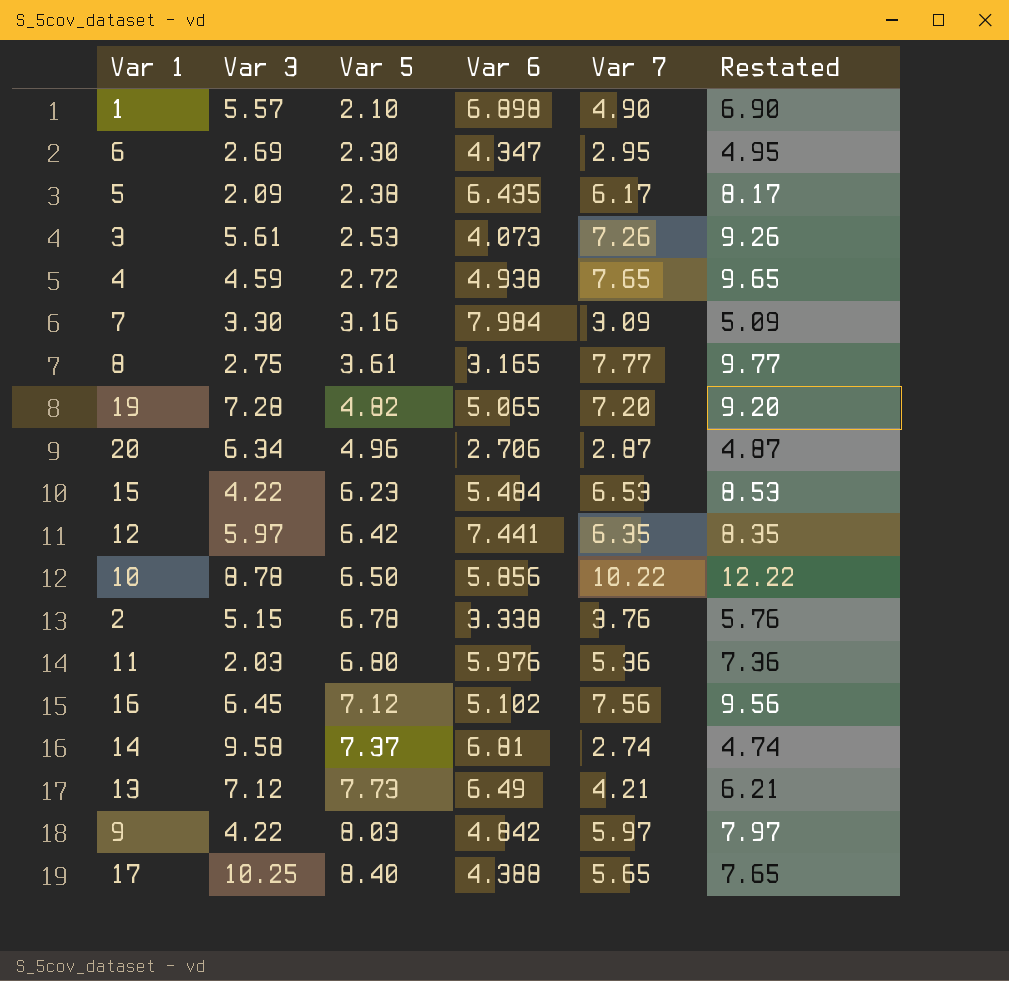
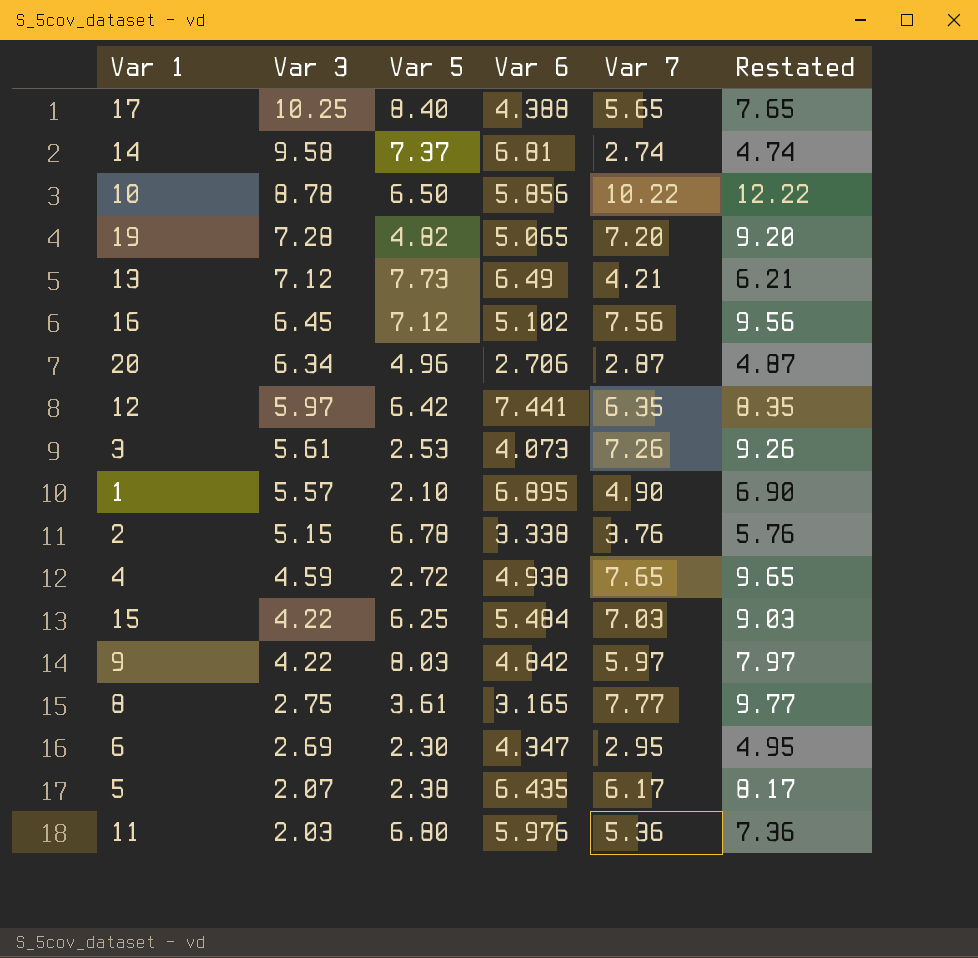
row order: Var 5 ascending -> Var 3 descending
row 7: 3.30 | 3.16 | 7.984 | 3.09 | 5.09 -> none
1 | Var 6: 6.898 -> 6.895
15 | Var 5: 6.23 -> 6.25
15 | Var 7: 6.53 -> 7.03
15 | Restated: 8.53 -> 9.03
5 | Var 3: 2.09 -> 2.07

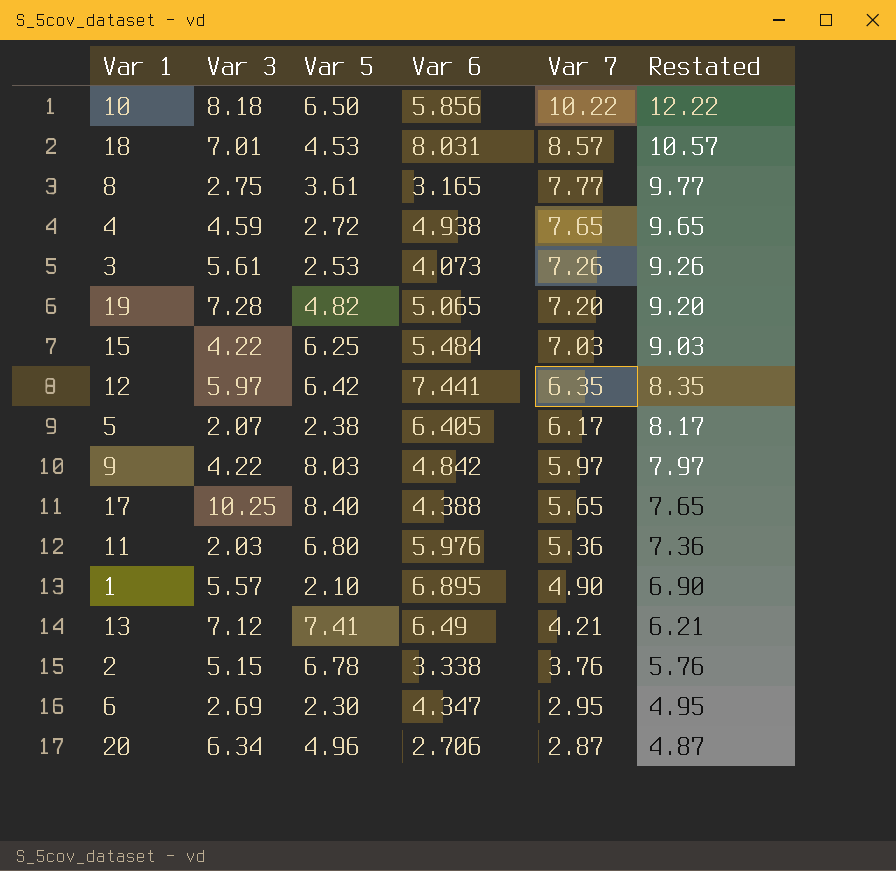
row order: Var 3 descending -> Var 7 descending
row 14: 9.58 | 7.37 | 6.81 | 2.74 | 4.74 -> none
row 16: 6.45 | 7.12 | 5.102 | 7.56 | 9.56 -> none
10 | Var 3: 8.78 -> 8.18
row 18: none -> 7.01 | 4.53 | 8.031 | 8.57 | 10.57
5 | Var 6: 6.435 -> 6.405
13 | Var 5: 7.73 -> 7.41

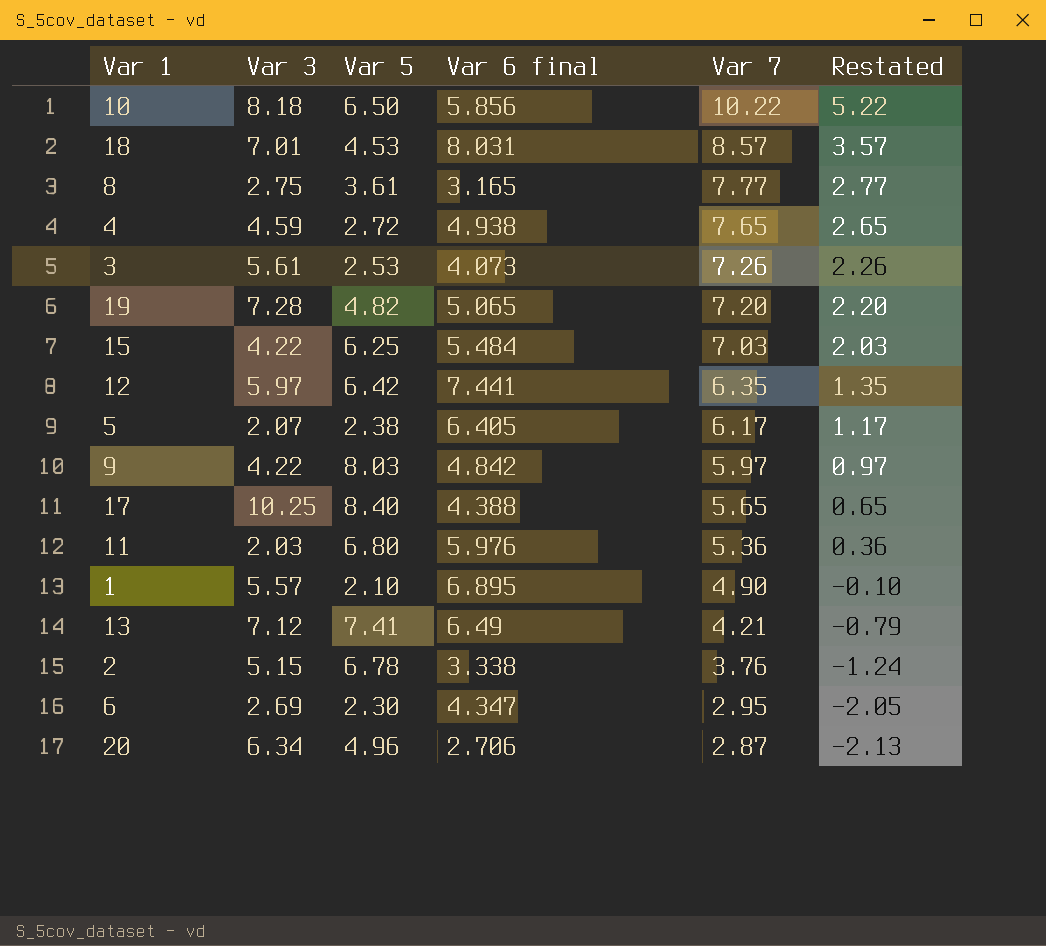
column name: Var 6 -> Var 6 final
column Restated | formula: [Var 7] + 2 -> [Var 7] - 5

